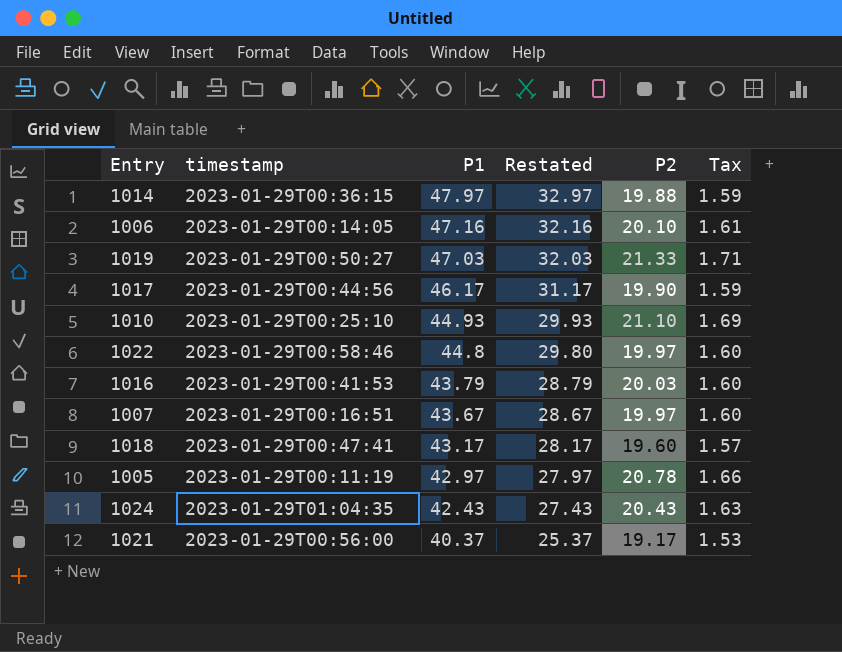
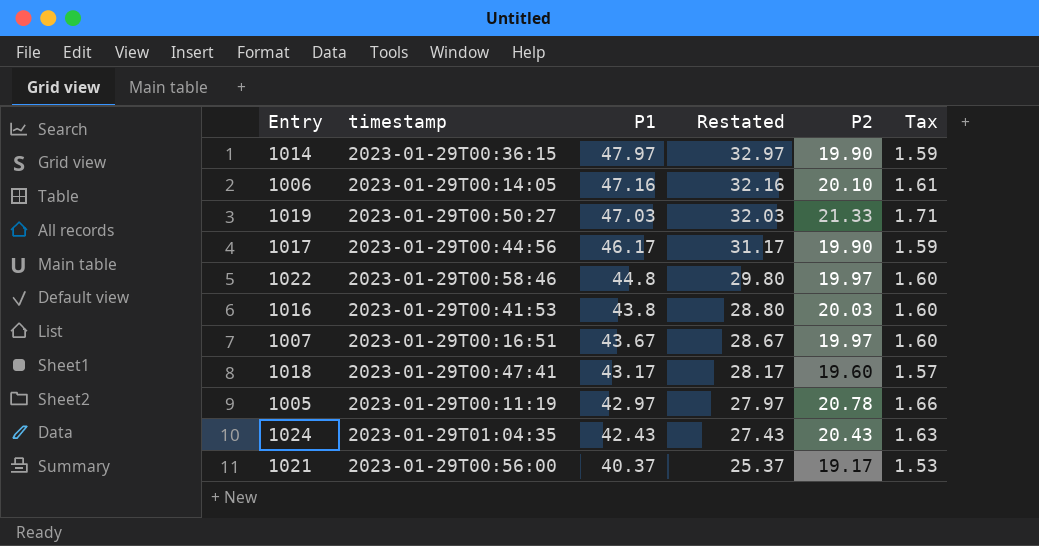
row 1010: 2023-01-29T00:25:10 | 44.93 | 29.93 | 21.10 | 1.69 -> none
1014 | P2: 19.88 -> 19.90
1016 | P1: 43.79 -> 43.8
1016 | Restated: 28.79 -> 28.80

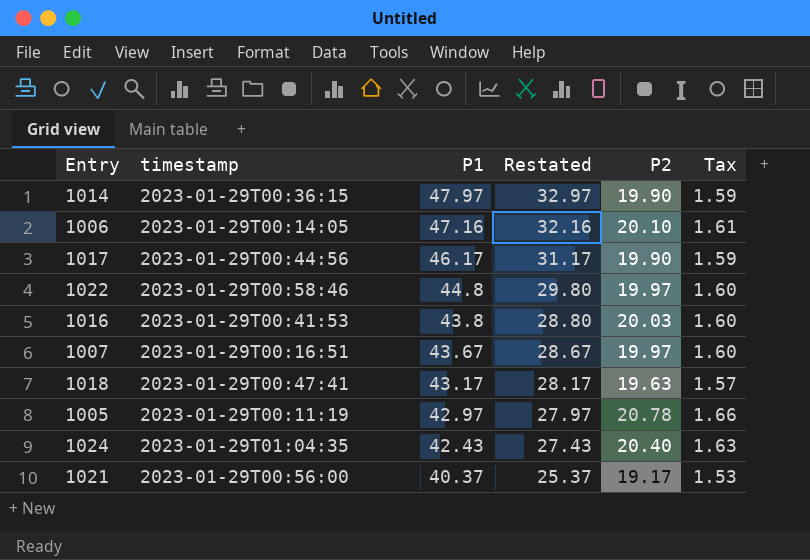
row 1019: 2023-01-29T00:50:27 | 47.03 | 32.03 | 21.33 | 1.71 -> none
1018 | P2: 19.60 -> 19.63
1024 | P2: 20.43 -> 20.40

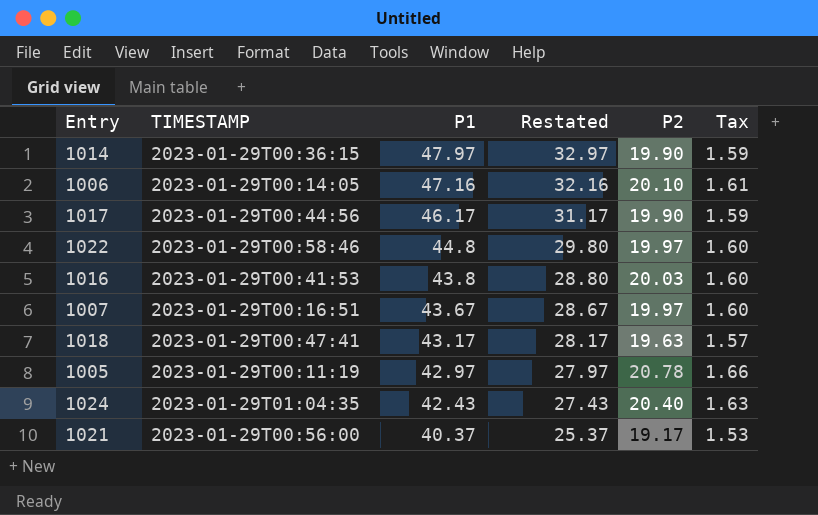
column name: timestamp -> TIMESTAMP

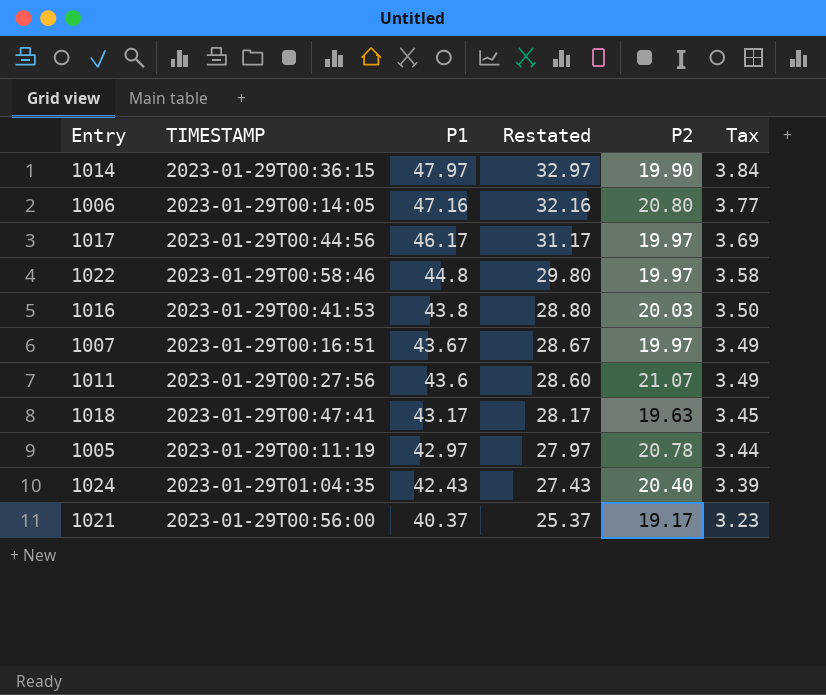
column Tax | formula: [P2] * 0.08 -> [P1] * 0.08
1006 | P2: 20.10 -> 20.80
1017 | P2: 19.90 -> 19.97
row 1011: none -> 2023-01-29T00:27:56 | 43.6 | 28.60 | 21.07 | 3.49

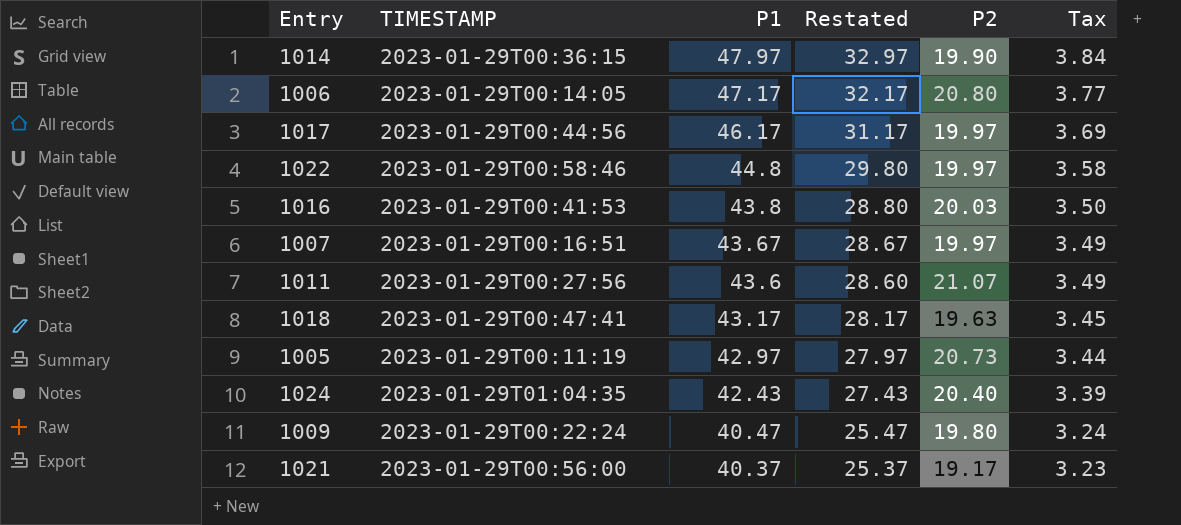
1006 | P1: 47.16 -> 47.17
1006 | Restated: 32.16 -> 32.17
1005 | P2: 20.78 -> 20.73
row 1009: none -> 2023-01-29T00:22:24 | 40.47 | 25.47 | 19.80 | 3.24

